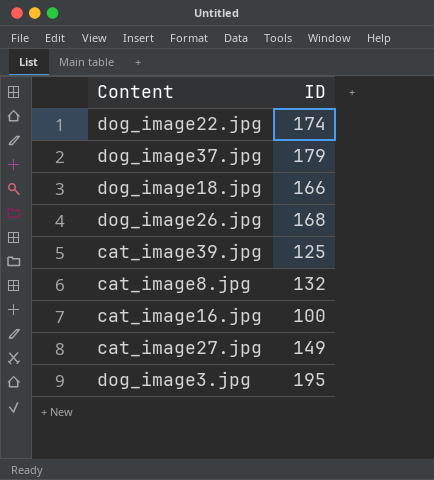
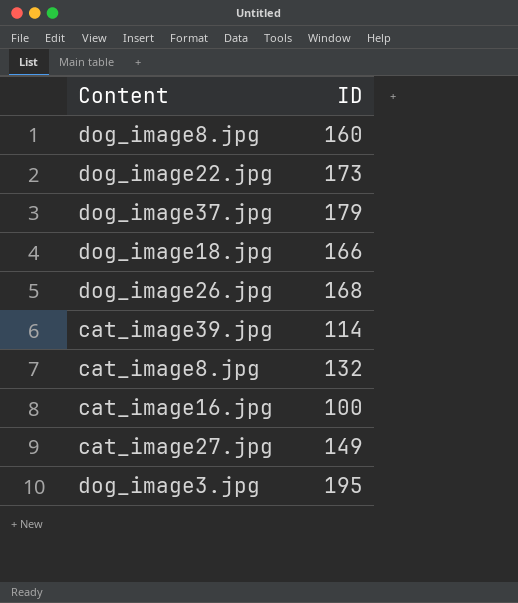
row dog_image8.jpg: none -> 160
dog_image22.jpg | ID: 174 -> 173
cat_image39.jpg | ID: 125 -> 114

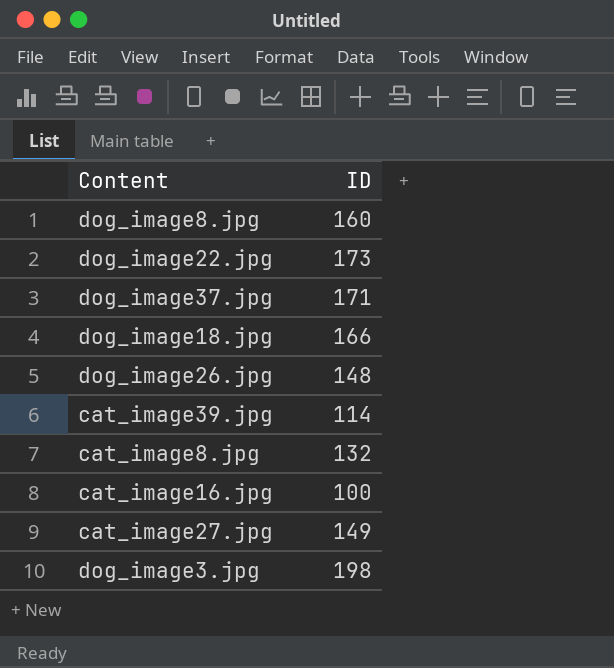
dog_image37.jpg | ID: 179 -> 171
dog_image26.jpg | ID: 168 -> 148
dog_image3.jpg | ID: 195 -> 198

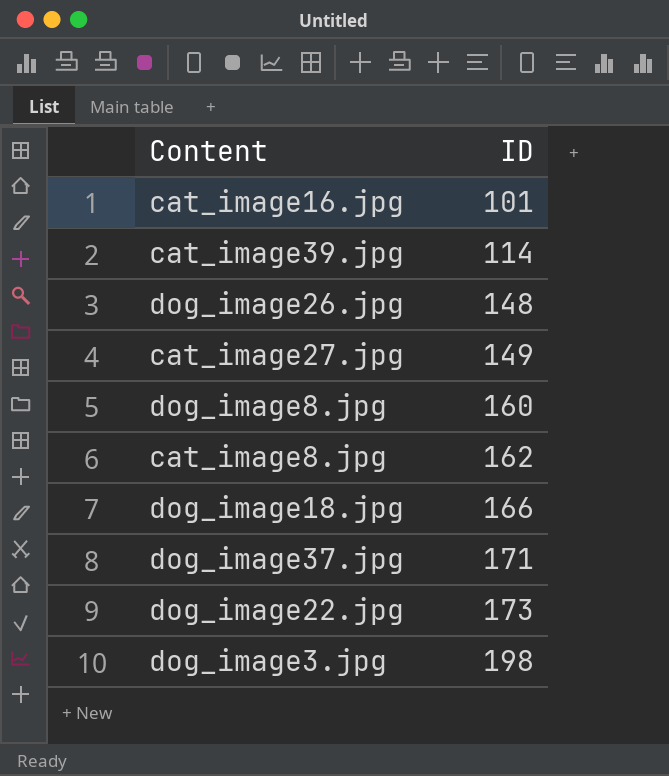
row order: none -> ID ascending
cat_image16.jpg | ID: 100 -> 101
cat_image8.jpg | ID: 132 -> 162

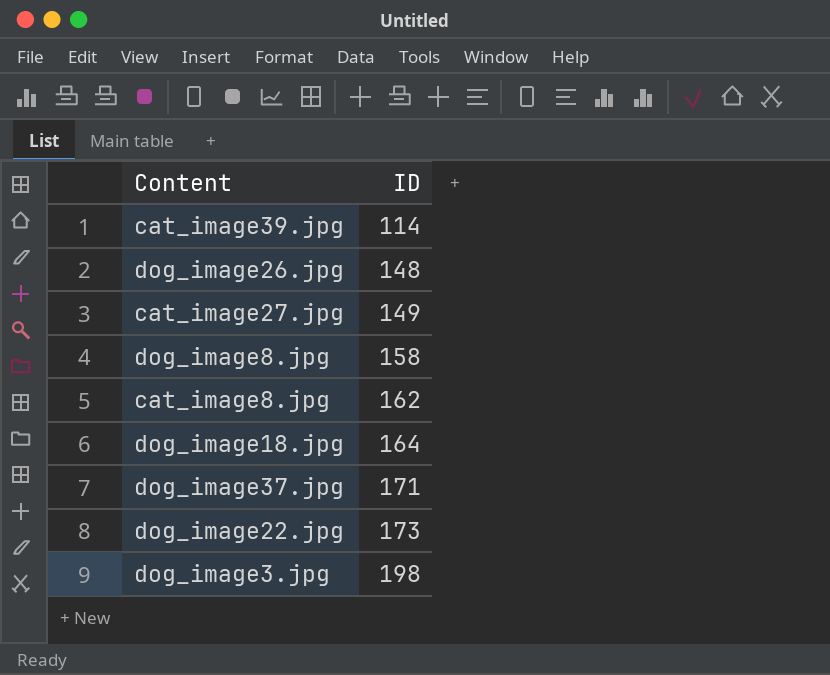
row cat_image16.jpg: 101 -> none
dog_image8.jpg | ID: 160 -> 158
dog_image18.jpg | ID: 166 -> 164

